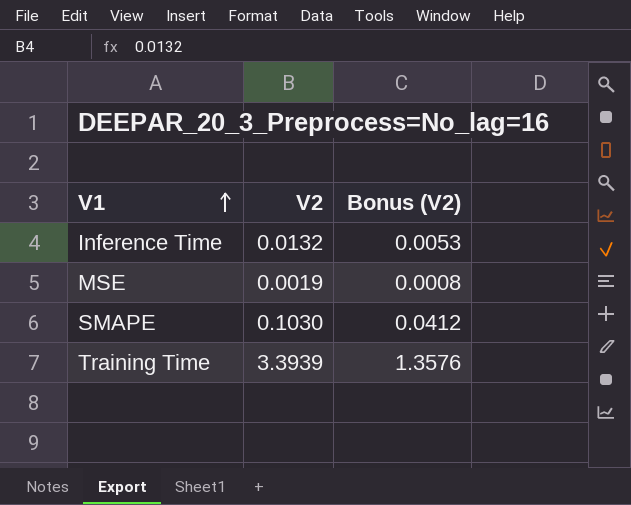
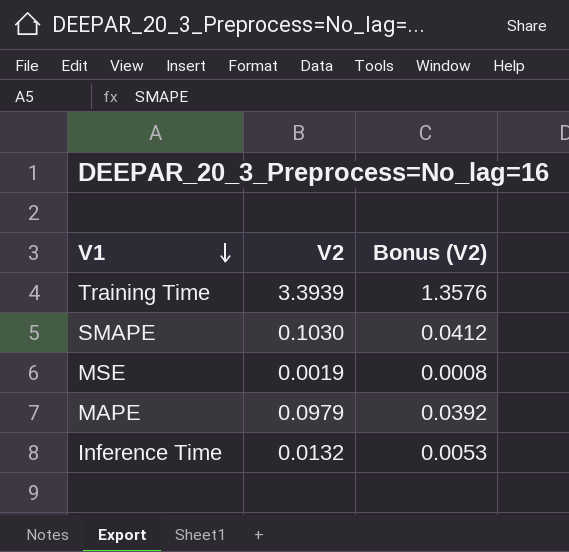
row order: V1 ascending -> V1 descending
row MAPE: none -> 0.0979 | 0.0392

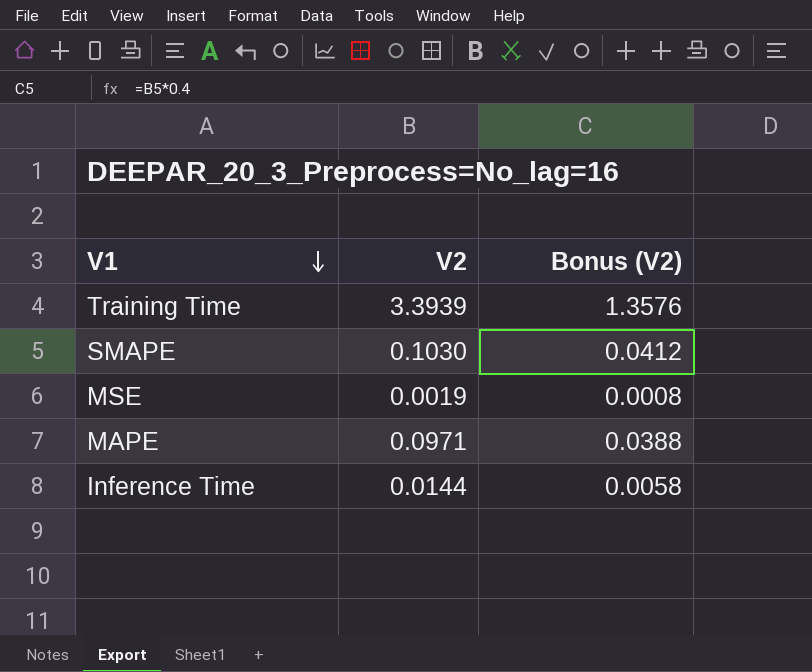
MAPE | V2: 0.0979 -> 0.0971
MAPE | Bonus (V2): 0.0392 -> 0.0388
Inference Time | V2: 0.0132 -> 0.0144
Inference Time | Bonus (V2): 0.0053 -> 0.0058

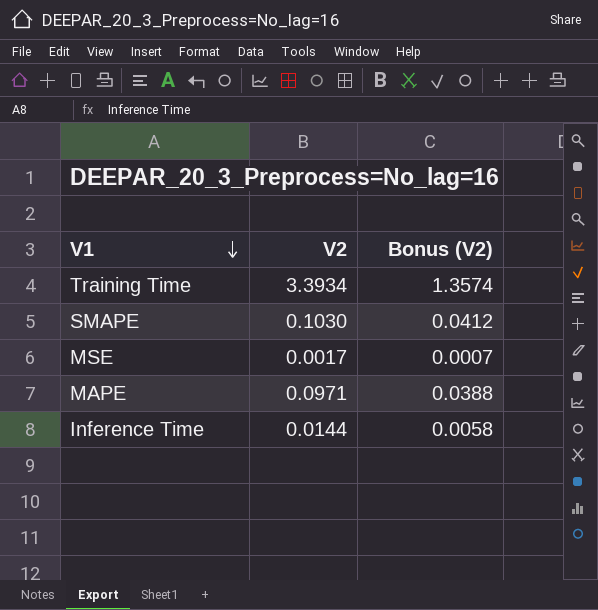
Training Time | V2: 3.3939 -> 3.3934
Training Time | Bonus (V2): 1.3576 -> 1.3574
MSE | V2: 0.0019 -> 0.0017
MSE | Bonus (V2): 0.0008 -> 0.0007

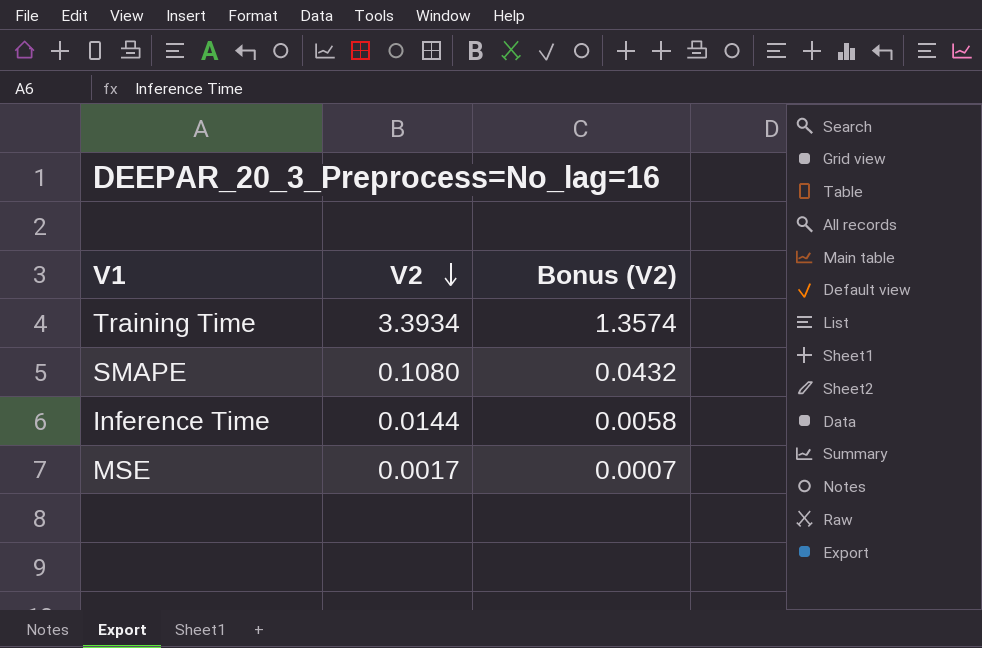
row order: V1 descending -> V2 descending
row MAPE: 0.0971 | 0.0388 -> none
SMAPE | V2: 0.1030 -> 0.1080
SMAPE | Bonus (V2): 0.0412 -> 0.0432

